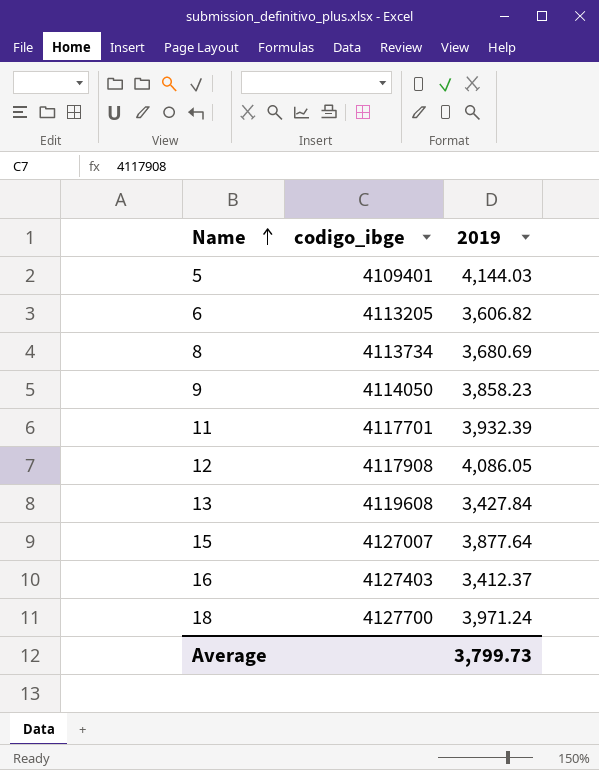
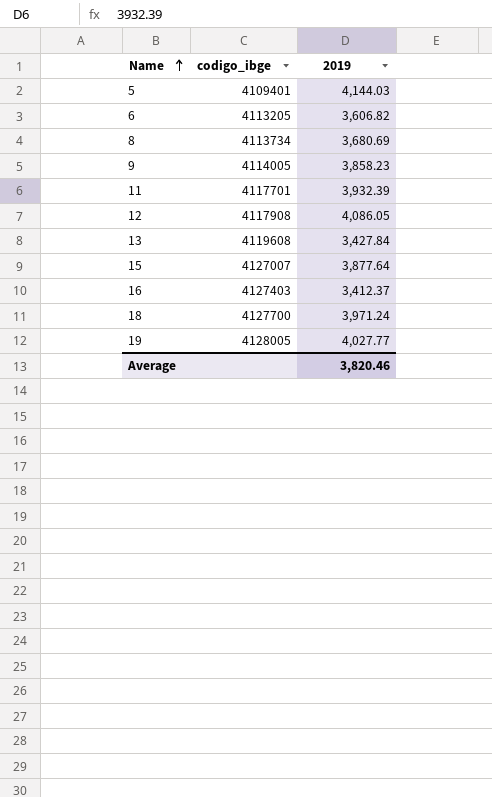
9 | codigo_ibge: 4114050 -> 4114005
row 19: none -> 4128005 | 4,027.77
Average | 2019: 3,799.73 -> 3,820.46

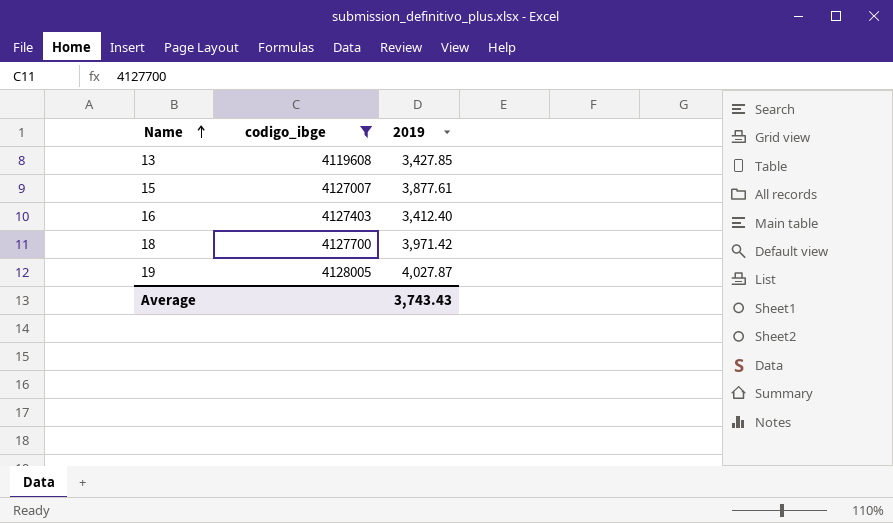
filter: none -> codigo_ibge >= 4119608
13 | 2019: 3,427.84 -> 3,427.85
15 | 2019: 3,877.64 -> 3,877.61
16 | 2019: 3,412.37 -> 3,412.40
18 | 2019: 3,971.24 -> 3,971.42
19 | 2019: 4,027.77 -> 4,027.87
Average | 2019: 3,820.46 -> 3,743.43

